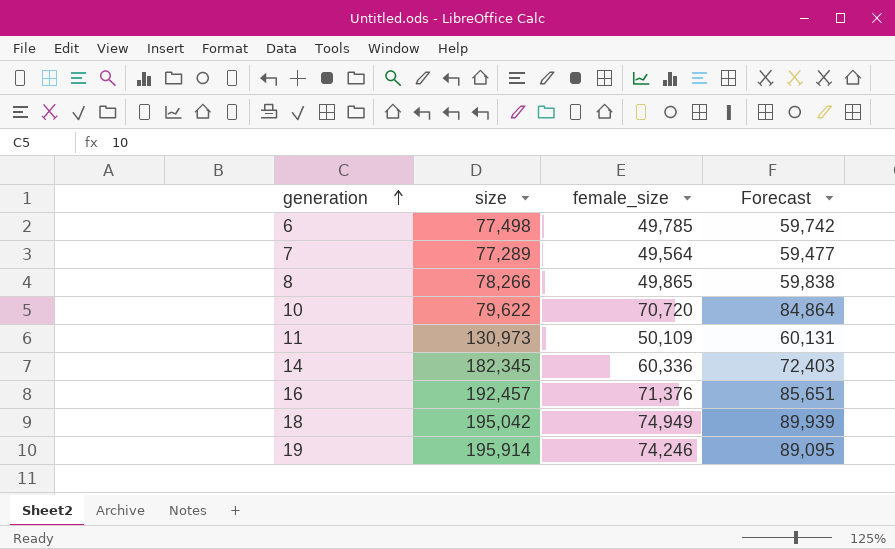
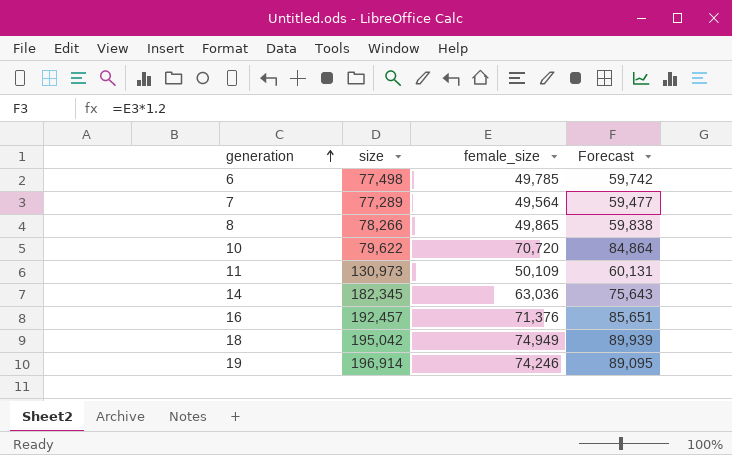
14 | female_size: 60,336 -> 63,036
14 | Forecast: 72,403 -> 75,643
19 | size: 195,914 -> 196,914

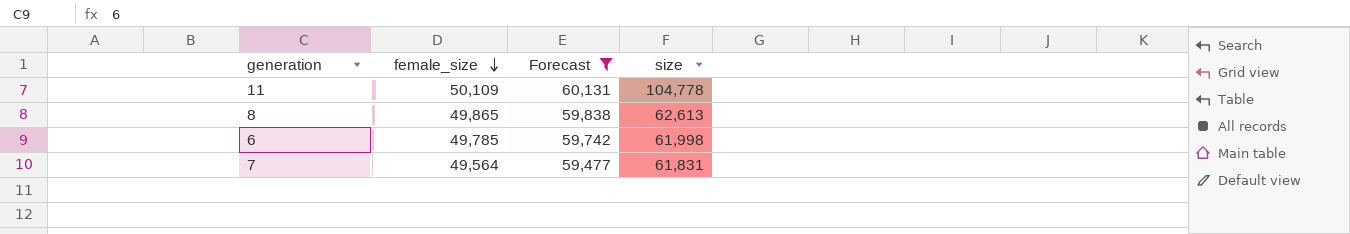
filter: none -> Forecast <= 60,131
row order: generation ascending -> female_size descending
column size | position: 2 -> 4
11 | size: 130,973 -> 104,778
8 | size: 78,266 -> 62,613
6 | size: 77,498 -> 61,998
7 | size: 77,289 -> 61,831

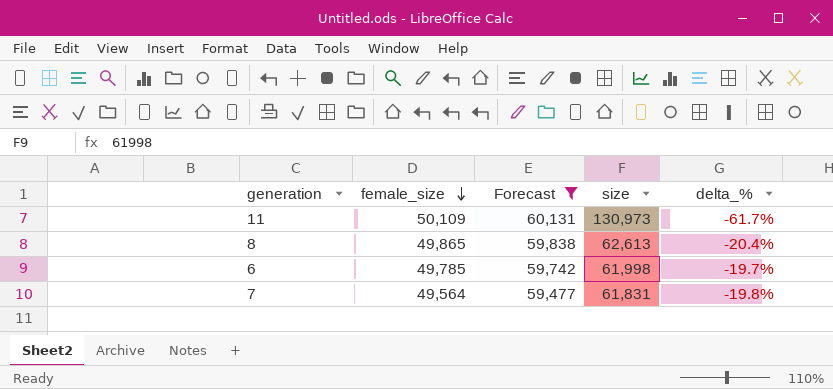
column delta_% | formula: none -> ([female_size] - [size]) / [size]
11 | size: 104,778 -> 130,973

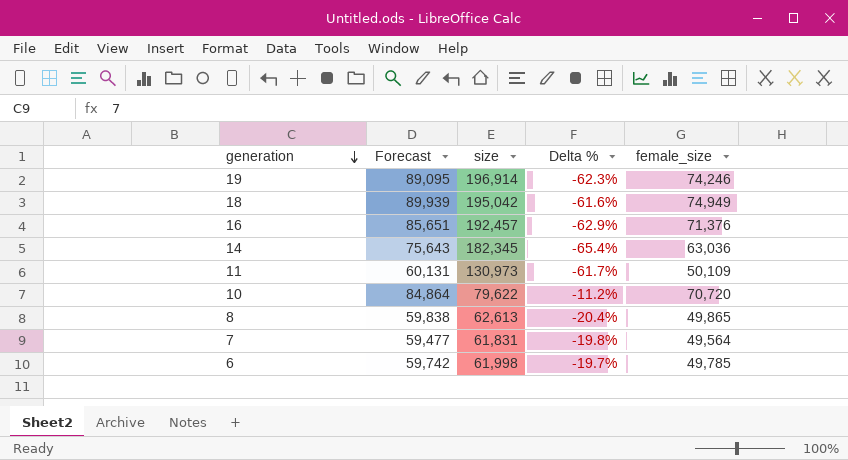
filter: Forecast <= 60,131 -> none
row order: female_size descending -> generation descending
column name: delta_% -> Delta %
column female_size | position: 2 -> 5

